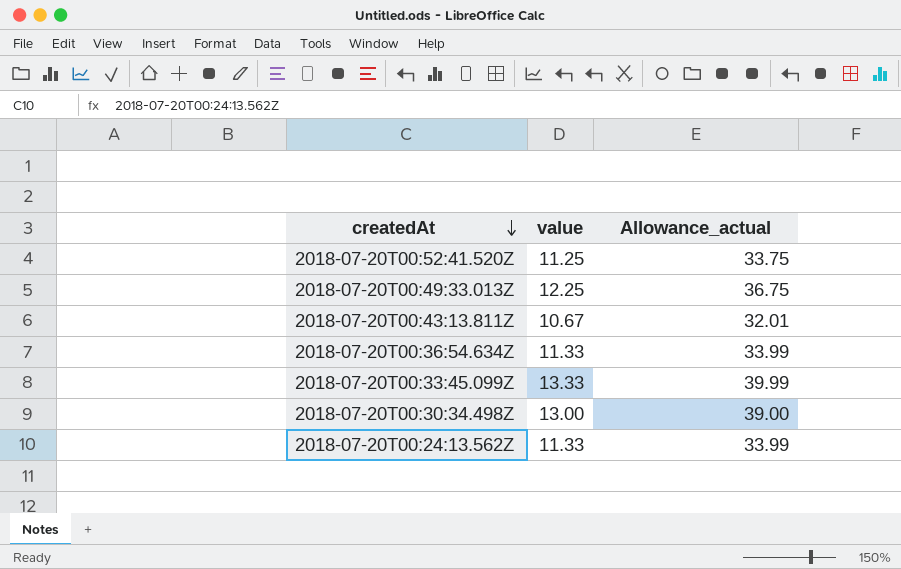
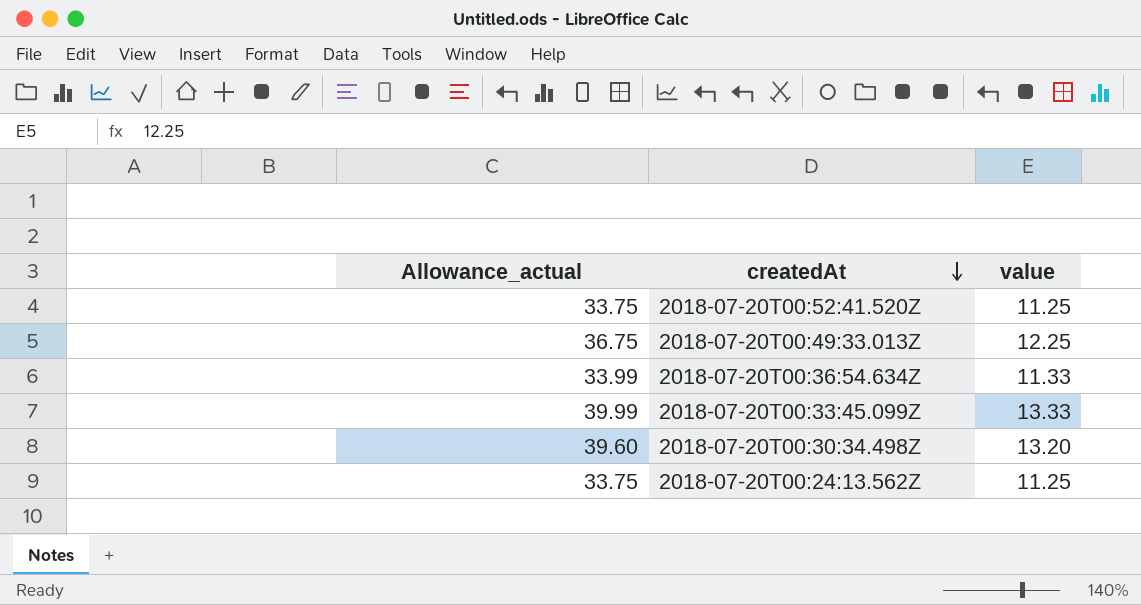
column Allowance_actual | position: 3 -> 1
row 2018-07-20T00:43:13.811Z: 10.67 | 32.01 -> none
2018-07-20T00:30:34.498Z | Allowance_actual: 39.00 -> 39.60
2018-07-20T00:30:34.498Z | value: 13.00 -> 13.20
2018-07-20T00:24:13.562Z | Allowance_actual: 33.99 -> 33.75
2018-07-20T00:24:13.562Z | value: 11.33 -> 11.25

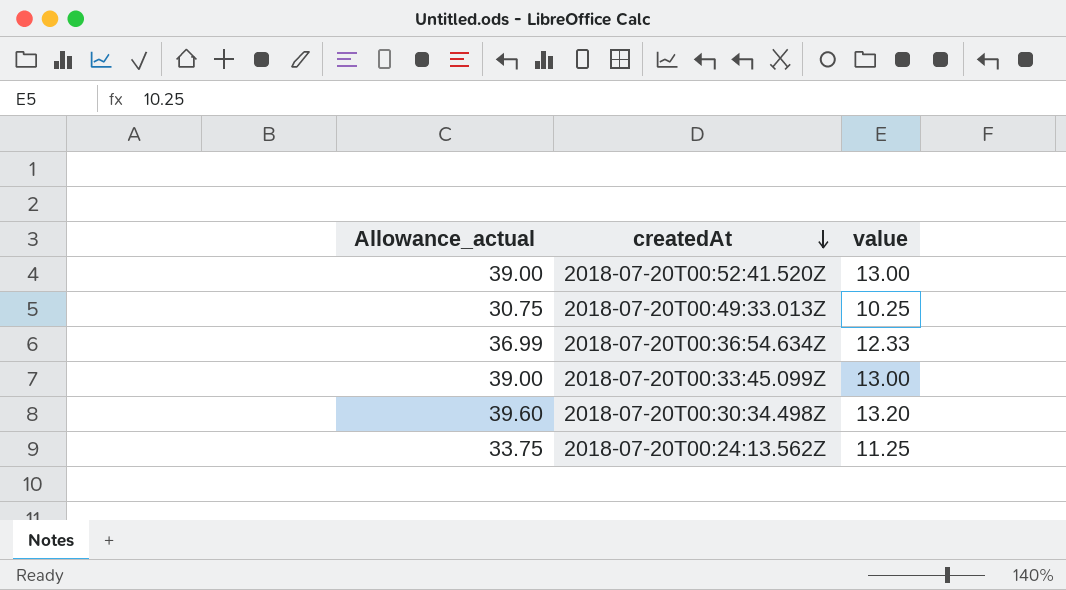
2018-07-20T00:52:41.520Z | Allowance_actual: 33.75 -> 39.00
2018-07-20T00:52:41.520Z | value: 11.25 -> 13.00
2018-07-20T00:49:33.013Z | Allowance_actual: 36.75 -> 30.75
2018-07-20T00:49:33.013Z | value: 12.25 -> 10.25
2018-07-20T00:36:54.634Z | Allowance_actual: 33.99 -> 36.99
2018-07-20T00:36:54.634Z | value: 11.33 -> 12.33
2018-07-20T00:33:45.099Z | Allowance_actual: 39.99 -> 39.00
2018-07-20T00:33:45.099Z | value: 13.33 -> 13.00

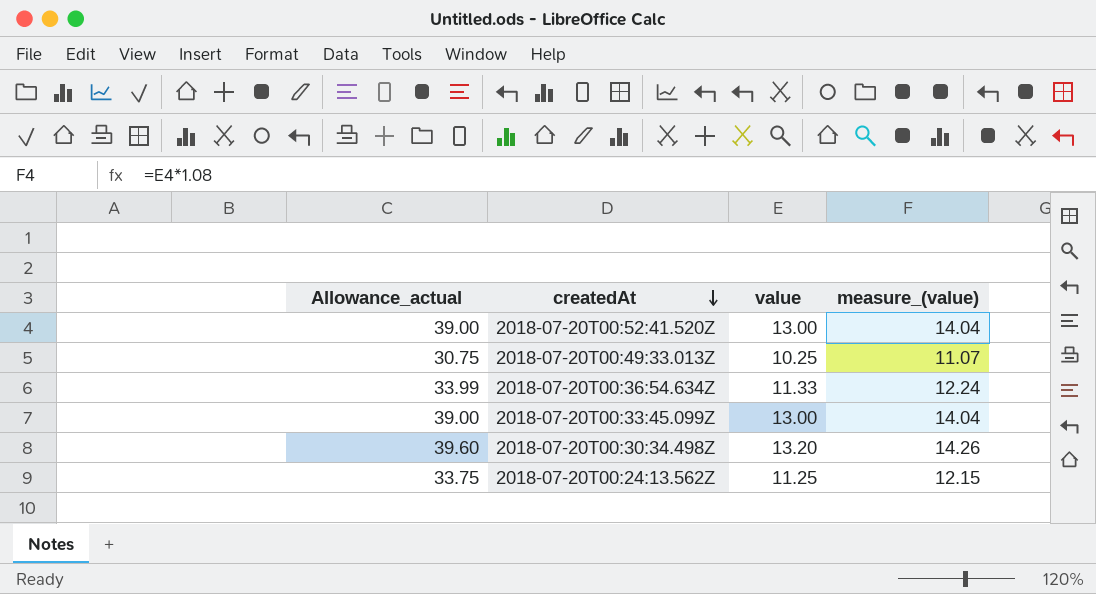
column measure_(value) | formula: none -> [value] * 1.08
2018-07-20T00:36:54.634Z | Allowance_actual: 36.99 -> 33.99
2018-07-20T00:36:54.634Z | value: 12.33 -> 11.33

